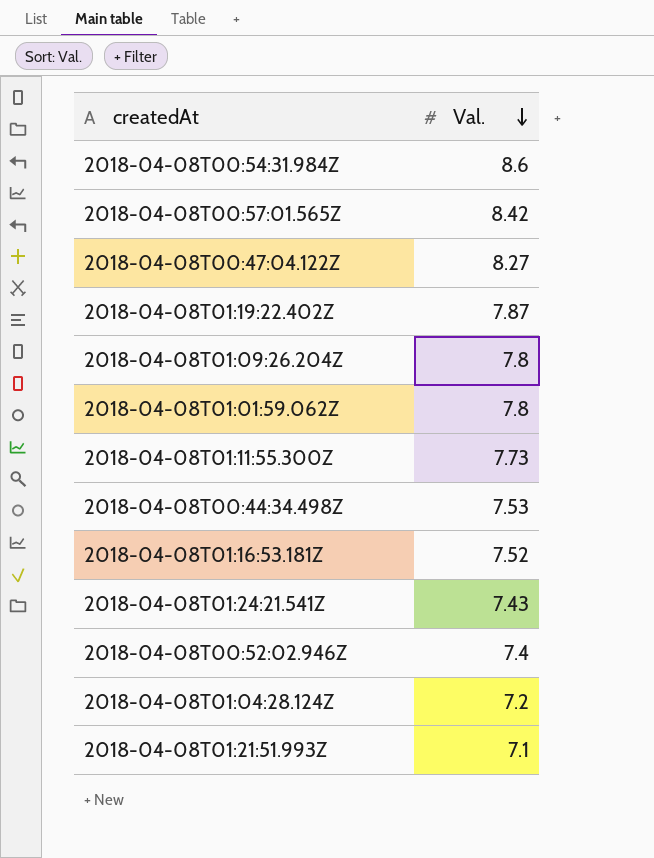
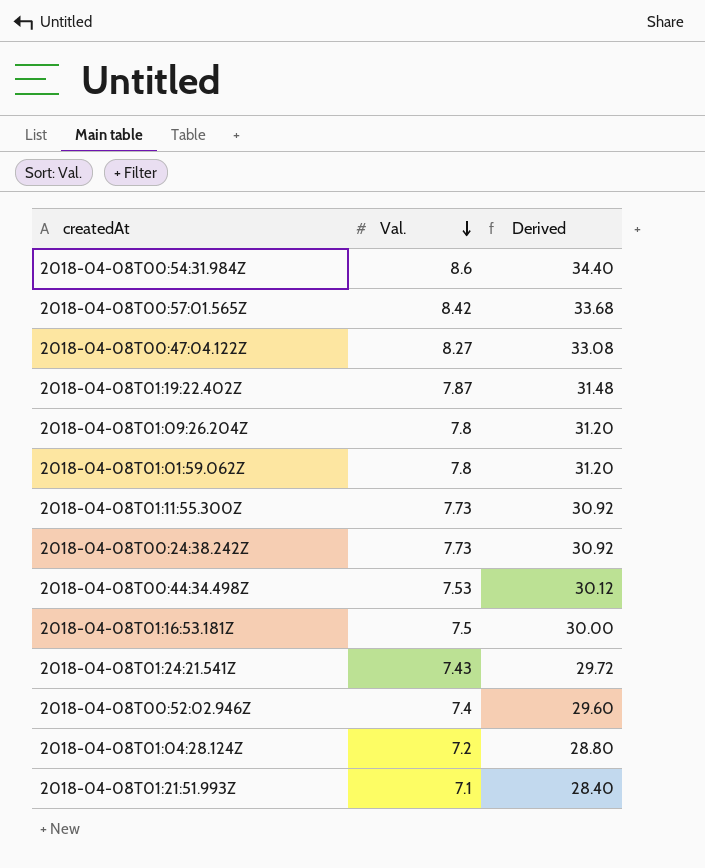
column Derived | formula: none -> [Val.] * 4
row 2018-04-08T00:24:38.242Z: none -> 7.73 | 30.92
2018-04-08T01:16:53.181Z | Val.: 7.52 -> 7.5

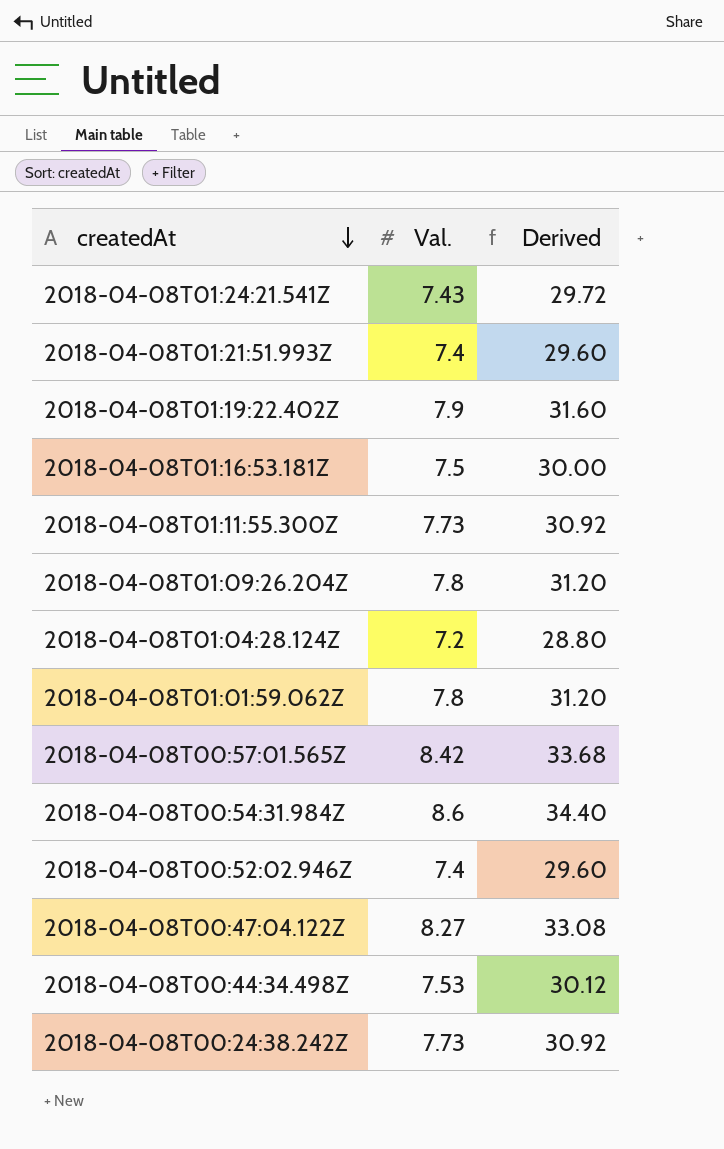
row order: Val. descending -> createdAt descending
2018-04-08T01:21:51.993Z | Val.: 7.1 -> 7.4
2018-04-08T01:21:51.993Z | Derived: 28.40 -> 29.60
2018-04-08T01:19:22.402Z | Val.: 7.87 -> 7.9
2018-04-08T01:19:22.402Z | Derived: 31.48 -> 31.60

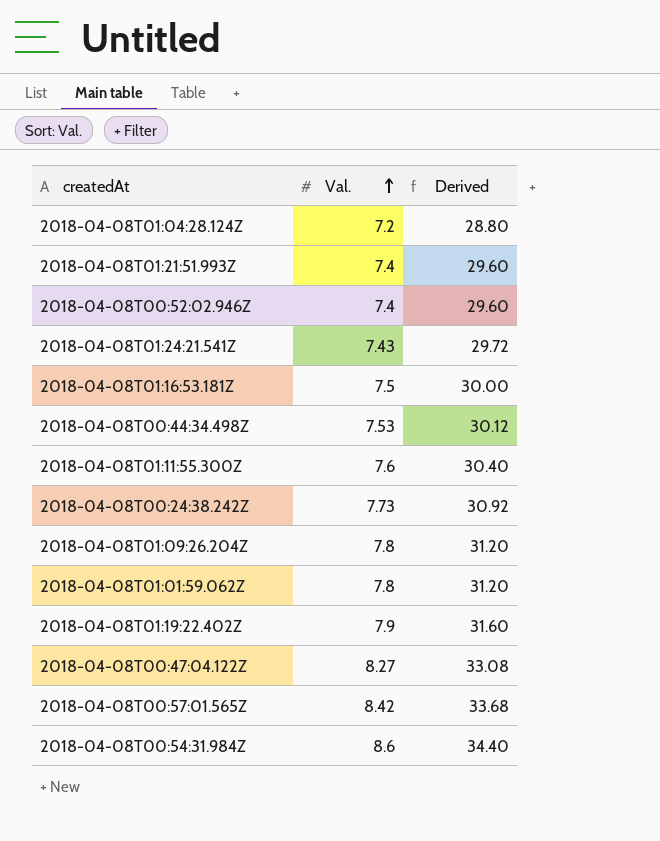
row order: createdAt descending -> Val. ascending
2018-04-08T01:11:55.300Z | Val.: 7.73 -> 7.6
2018-04-08T01:11:55.300Z | Derived: 30.92 -> 30.40

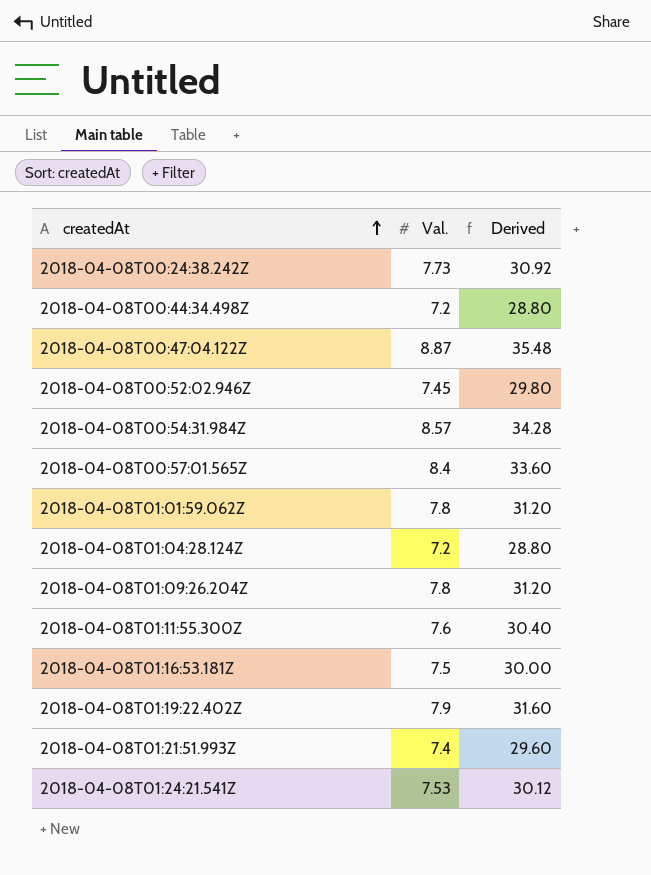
row order: Val. ascending -> createdAt ascending
2018-04-08T00:44:34.498Z | Val.: 7.53 -> 7.2
2018-04-08T00:44:34.498Z | Derived: 30.12 -> 28.80
2018-04-08T00:47:04.122Z | Val.: 8.27 -> 8.87
2018-04-08T00:47:04.122Z | Derived: 33.08 -> 35.48
2018-04-08T00:52:02.946Z | Val.: 7.4 -> 7.45
2018-04-08T00:52:02.946Z | Derived: 29.60 -> 29.80
2018-04-08T00:54:31.984Z | Val.: 8.6 -> 8.57
2018-04-08T00:54:31.984Z | Derived: 34.40 -> 34.28
2018-04-08T00:57:01.565Z | Val.: 8.42 -> 8.4
2018-04-08T00:57:01.565Z | Derived: 33.68 -> 33.60
2018-04-08T01:24:21.541Z | Val.: 7.43 -> 7.53
2018-04-08T01:24:21.541Z | Derived: 29.72 -> 30.12

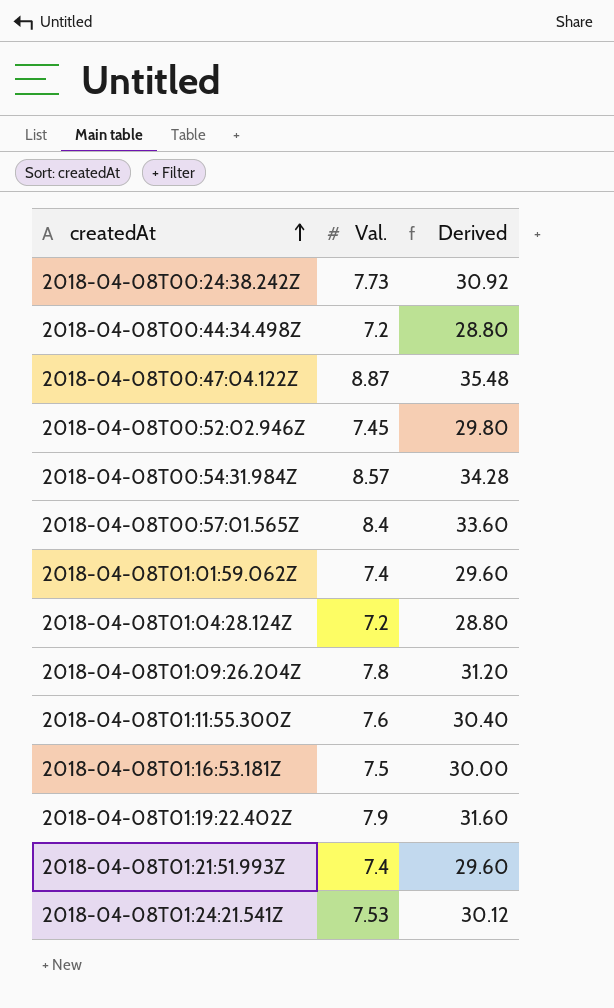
2018-04-08T01:01:59.062Z | Val.: 7.8 -> 7.4
2018-04-08T01:01:59.062Z | Derived: 31.20 -> 29.60

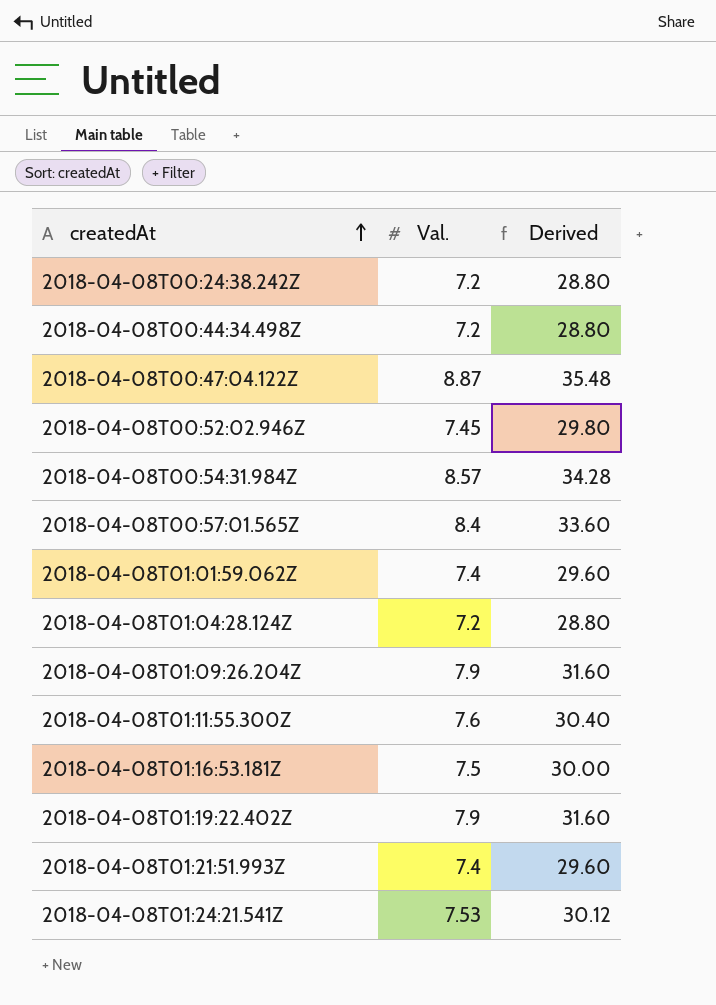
2018-04-08T00:24:38.242Z | Val.: 7.73 -> 7.2
2018-04-08T00:24:38.242Z | Derived: 30.92 -> 28.80
2018-04-08T01:09:26.204Z | Val.: 7.8 -> 7.9
2018-04-08T01:09:26.204Z | Derived: 31.20 -> 31.60

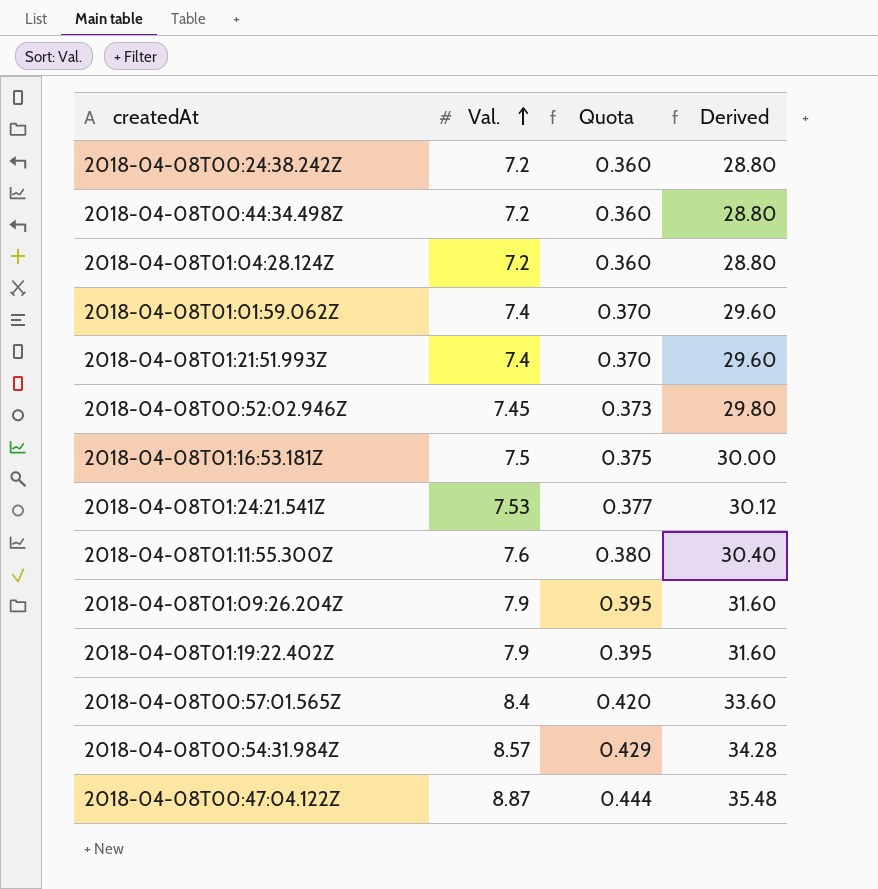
row order: createdAt ascending -> Val. ascending
column Quota | formula: none -> [Val.] * 0.05

